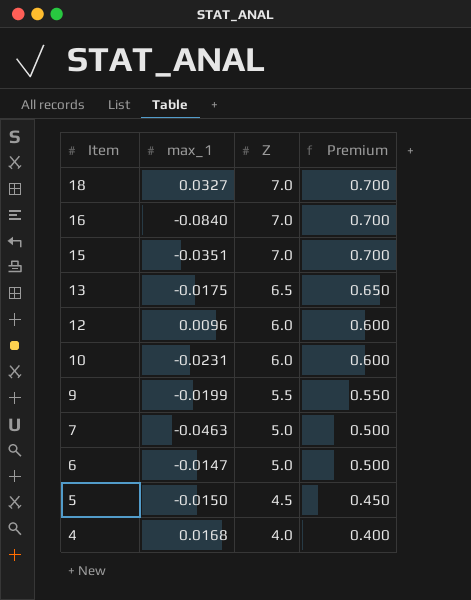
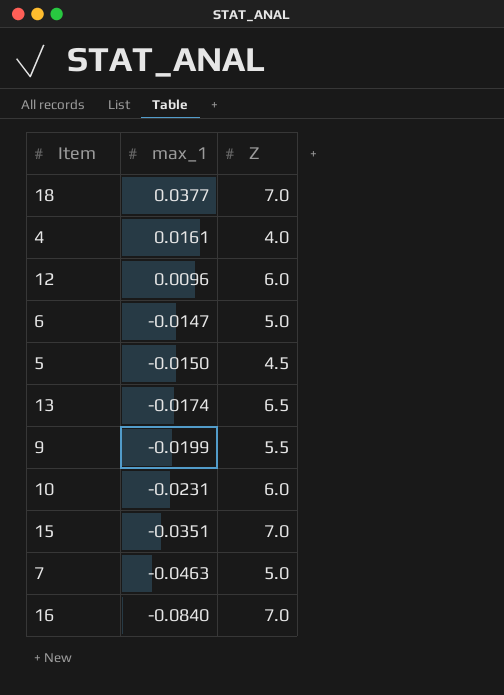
row order: Item descending -> max_1 descending
column Premium | formula: [Z] * 0.1 -> none
18 | max_1: 0.0327 -> 0.0377
4 | max_1: 0.0168 -> 0.0161
13 | max_1: -0.0175 -> -0.0174

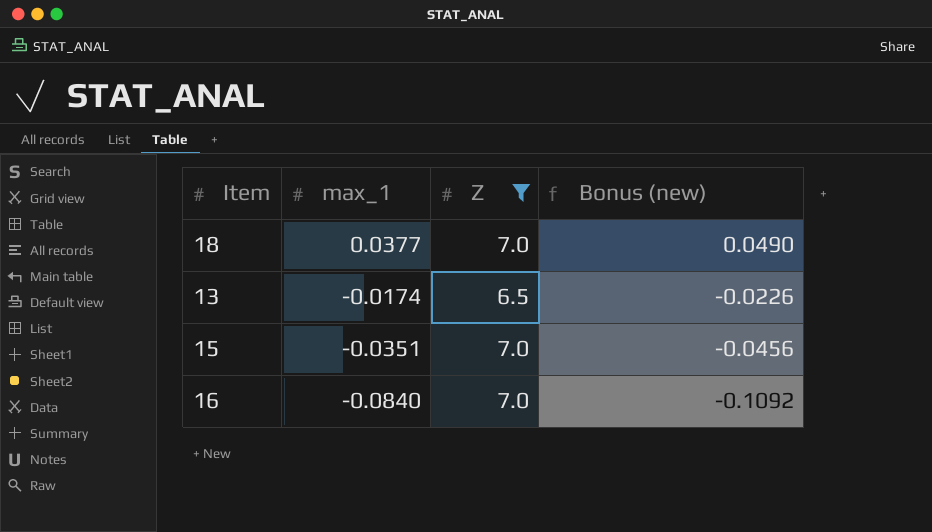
filter: none -> Z >= 6.5
column Bonus (new) | formula: none -> [max_1] * 1.3

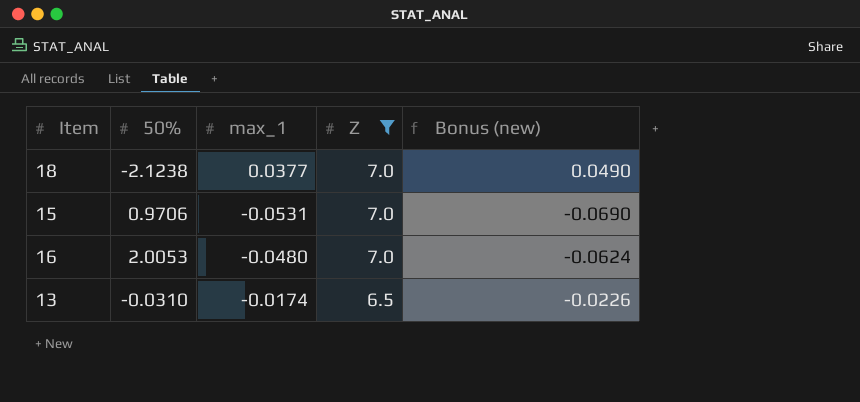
row order: max_1 descending -> Z descending
column 50% | position: none -> 2
15 | max_1: -0.0351 -> -0.0531
15 | Bonus (new): -0.0456 -> -0.0690
16 | max_1: -0.0840 -> -0.0480
16 | Bonus (new): -0.1092 -> -0.0624

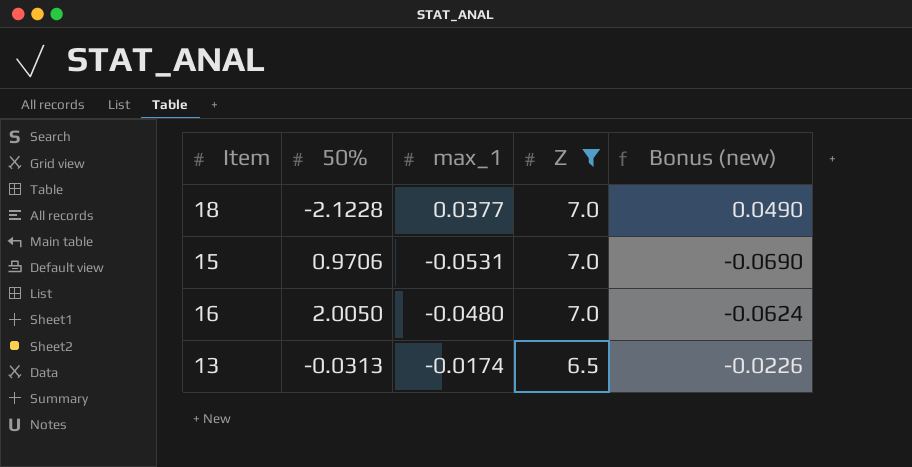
18 | 50%: -2.1238 -> -2.1228
16 | 50%: 2.0053 -> 2.0050
13 | 50%: -0.0310 -> -0.0313

